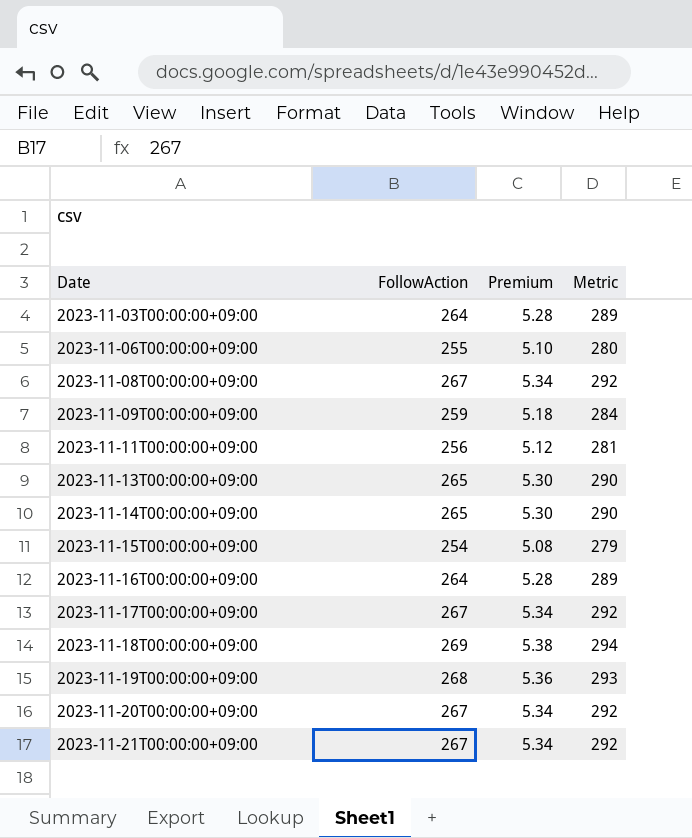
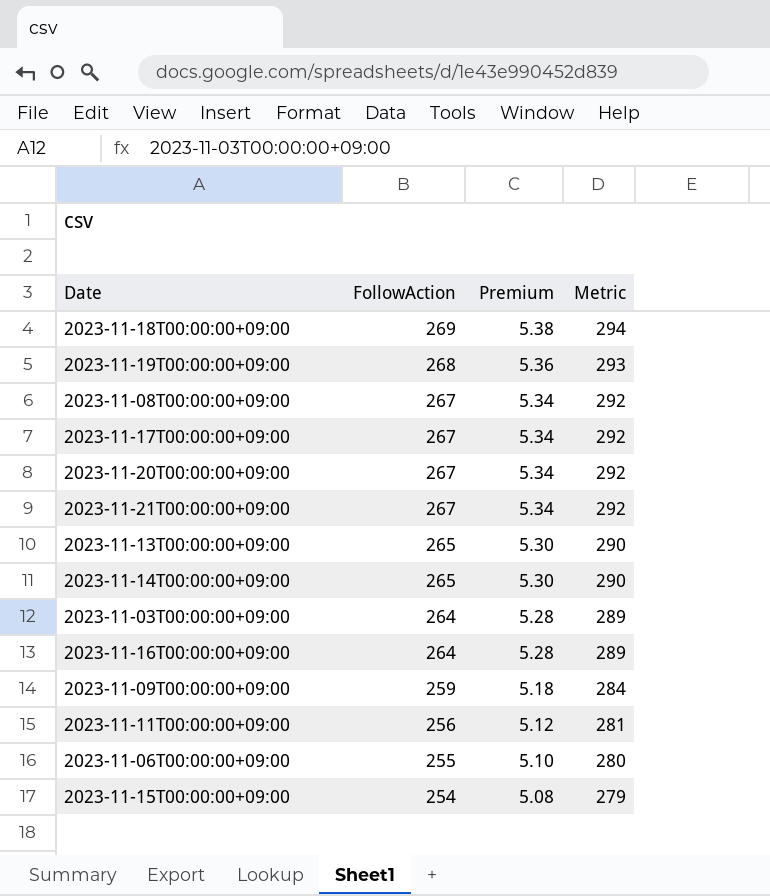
row order: Date ascending -> FollowAction descending

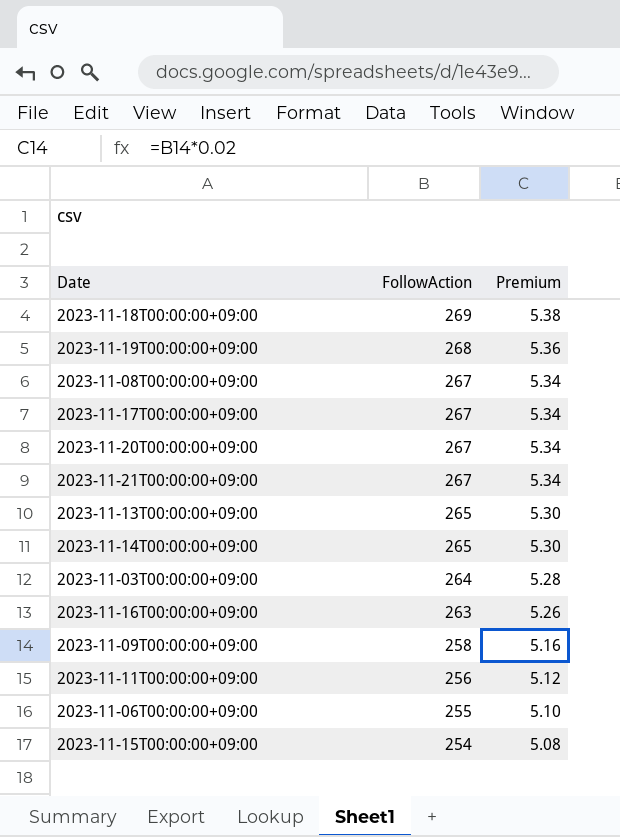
column Metric | formula: [FollowAction] + 25 -> none
2023-11-16T00:00:00+09:00 | FollowAction: 264 -> 263
2023-11-16T00:00:00+09:00 | Premium: 5.28 -> 5.26
2023-11-09T00:00:00+09:00 | FollowAction: 259 -> 258
2023-11-09T00:00:00+09:00 | Premium: 5.18 -> 5.16

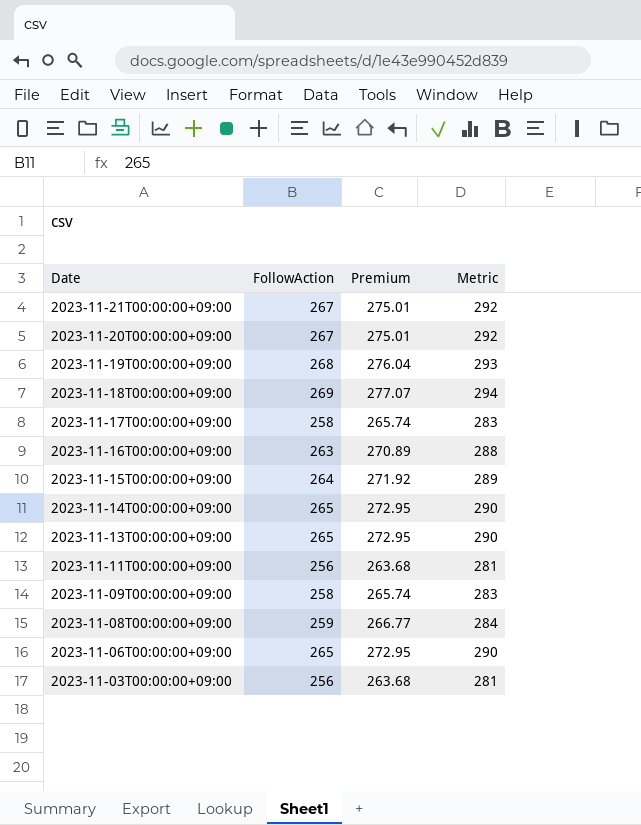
row order: FollowAction descending -> Date descending
column Premium | formula: [FollowAction] * 0.02 -> [FollowAction] * 1.03
column Metric | formula: none -> [FollowAction] + 25
2023-11-17T00:00:00+09:00 | FollowAction: 267 -> 258
2023-11-15T00:00:00+09:00 | FollowAction: 254 -> 264
2023-11-08T00:00:00+09:00 | FollowAction: 267 -> 259
2023-11-06T00:00:00+09:00 | FollowAction: 255 -> 265
2023-11-03T00:00:00+09:00 | FollowAction: 264 -> 256

